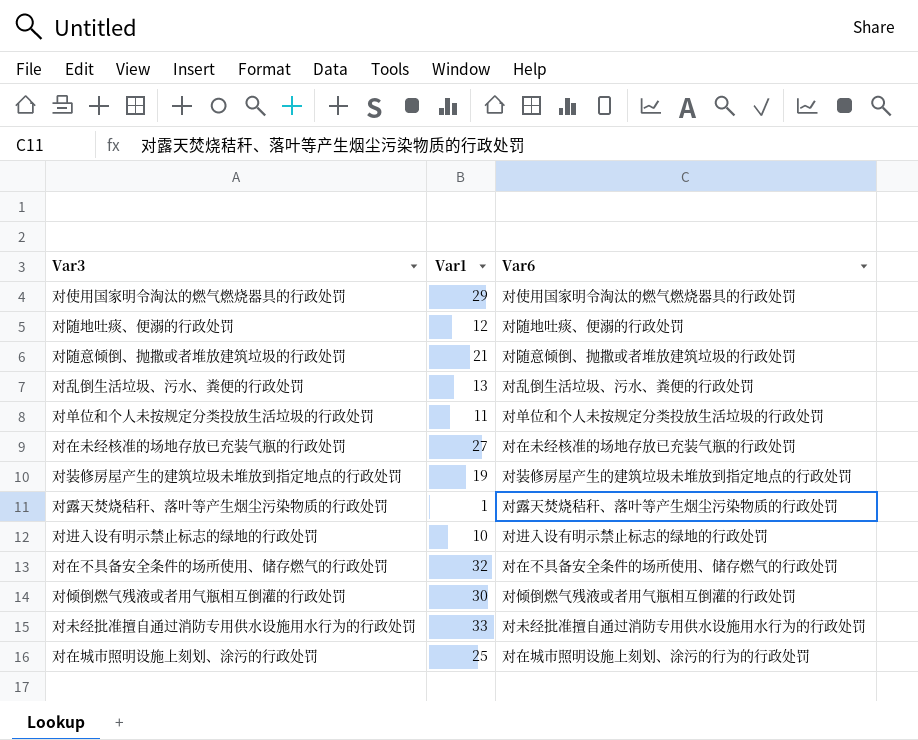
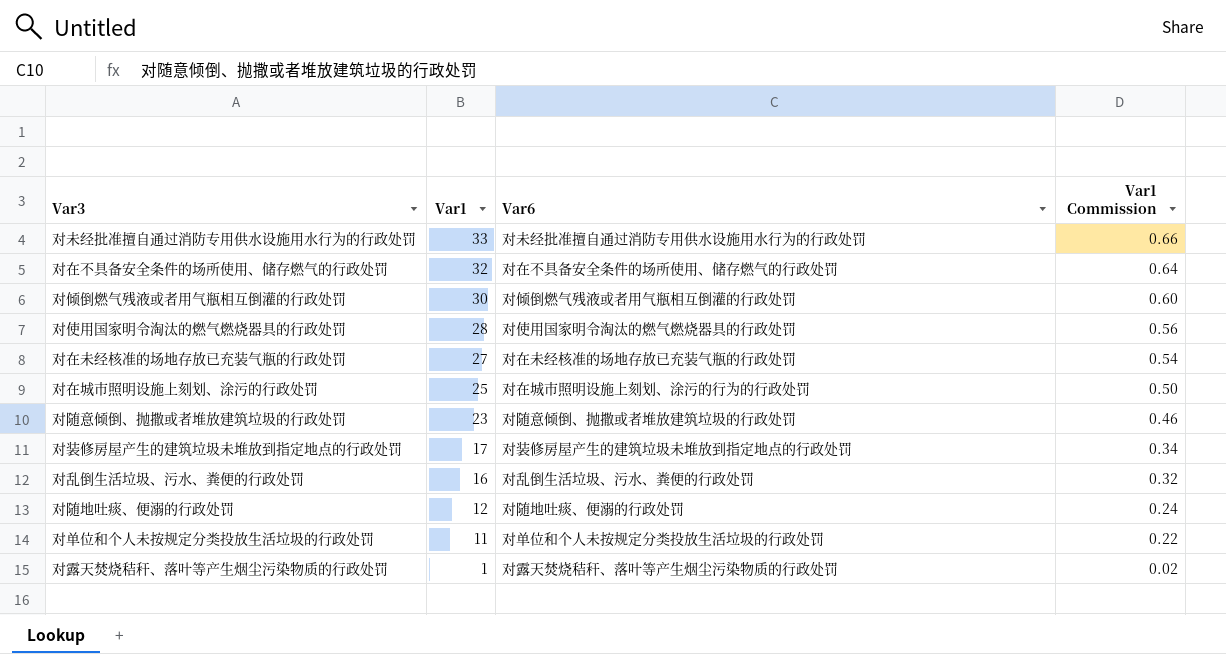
row order: none -> Var1 descending
column Var1 Commission | formula: none -> [Var1] * 0.02
row 对进入设有明示禁止标志的绿地的行政处罚: 10 | 对进入设有明示禁止标志的绿地的行政处罚 -> none
对使用国家明令淘汰的燃气燃烧器具的行政处罚 | Var1: 29 -> 28
对随意倾倒、抛撒或者堆放建筑垃圾的行政处罚 | Var1: 21 -> 23
对装修房屋产生的建筑垃圾未堆放到指定地点的行政处罚 | Var1: 19 -> 17
对乱倒生活垃圾、污水、粪便的行政处罚 | Var1: 13 -> 16

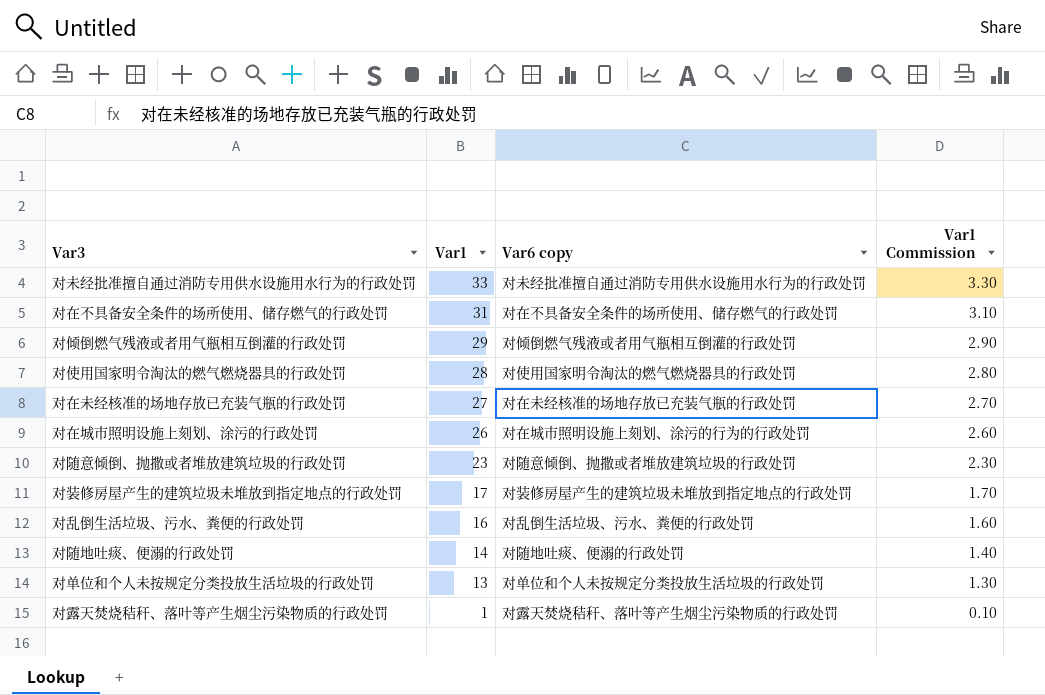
column name: Var6 -> Var6 copy
column Var1 Commission | formula: [Var1] * 0.02 -> [Var1] * 0.1
对在不具备安全条件的场所使用、储存燃气的行政处罚 | Var1: 32 -> 31
对倾倒燃气残液或者用气瓶相互倒灌的行政处罚 | Var1: 30 -> 29
对在城市照明设施上刻划、涂污的行政处罚 | Var1: 25 -> 26
对随地吐痰、便溺的行政处罚 | Var1: 12 -> 14
对单位和个人未按规定分类投放生活垃圾的行政处罚 | Var1: 11 -> 13

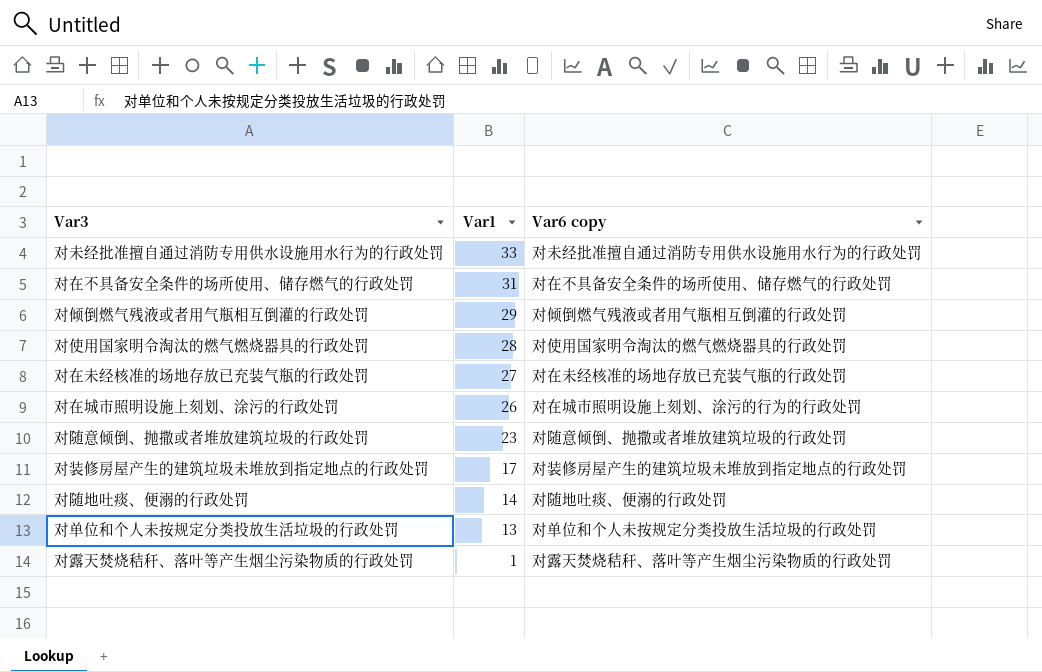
column Var1 Commission | formula: [Var1] * 0.1 -> none
row 对乱倒生活垃圾、污水、粪便的行政处罚: 16 | 对乱倒生活垃圾、污水、粪便的行政处罚 | 1.60 -> none

